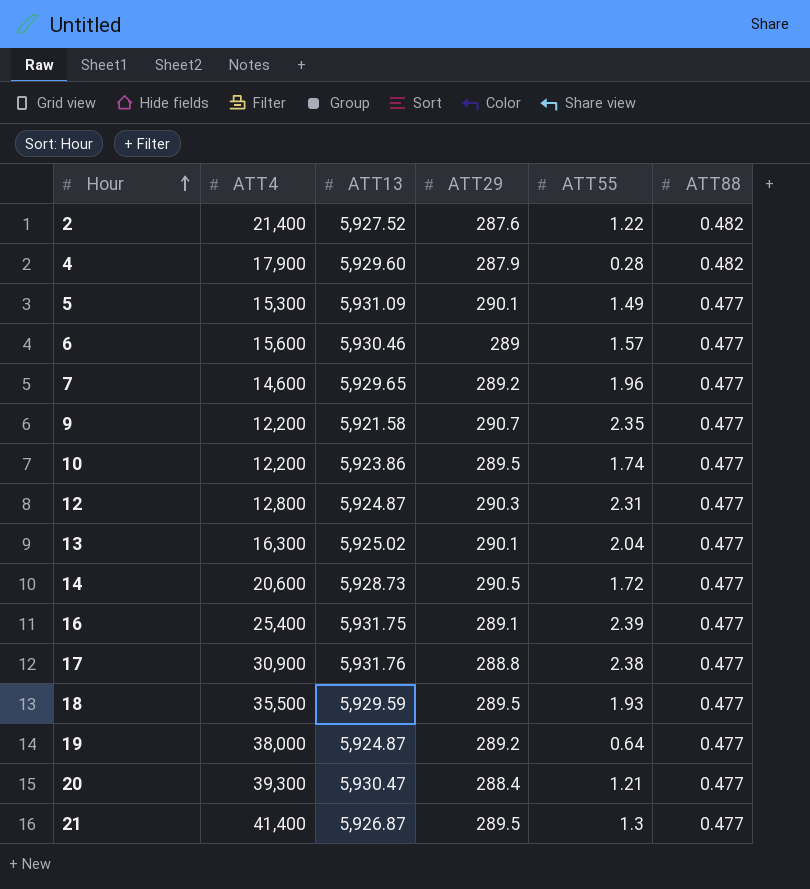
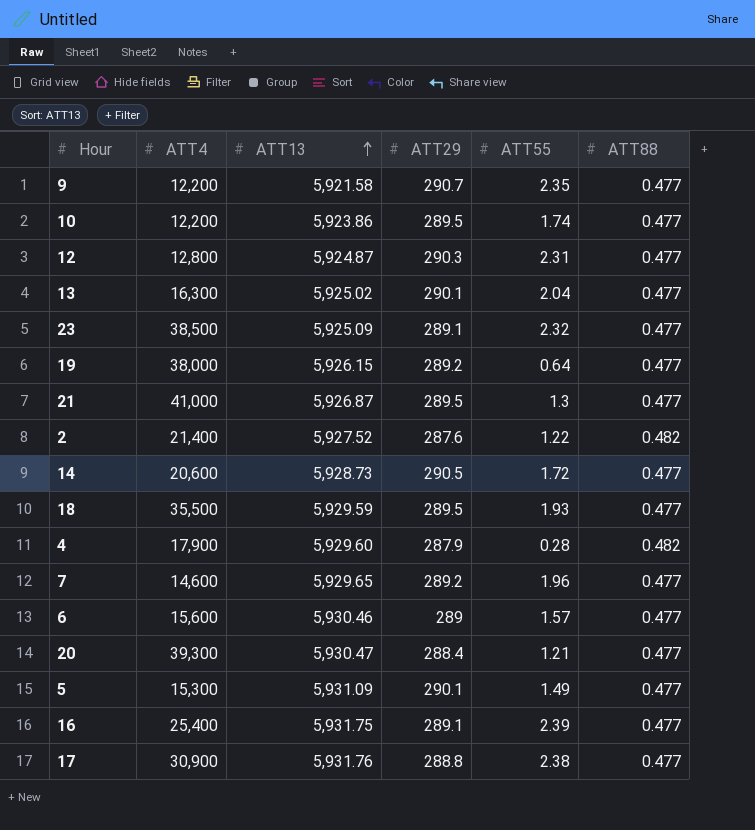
row order: Hour ascending -> ATT13 ascending
row 23: none -> 38,500 | 5,925.09 | 289.1 | 2.32 | 0.477
19 | ATT13: 5,924.87 -> 5,926.15
21 | ATT4: 41,400 -> 41,000

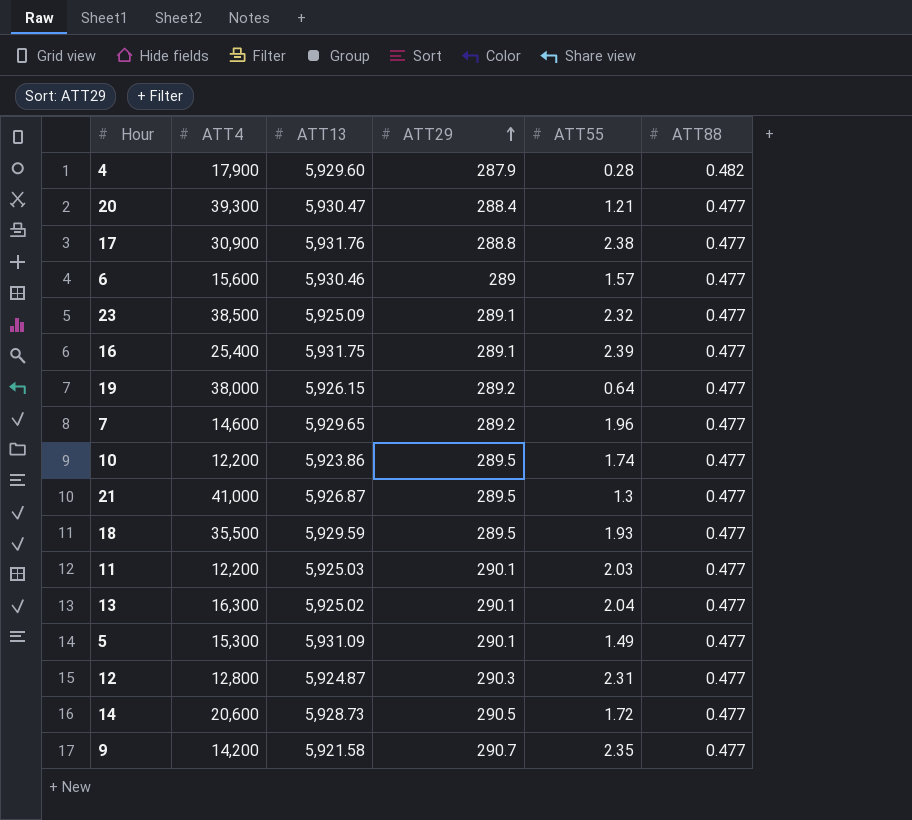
row order: ATT13 ascending -> ATT29 ascending
row 2: 21,400 | 5,927.52 | 287.6 | 1.22 | 0.482 -> none
row 11: none -> 12,200 | 5,925.03 | 290.1 | 2.03 | 0.477
9 | ATT4: 12,200 -> 14,200

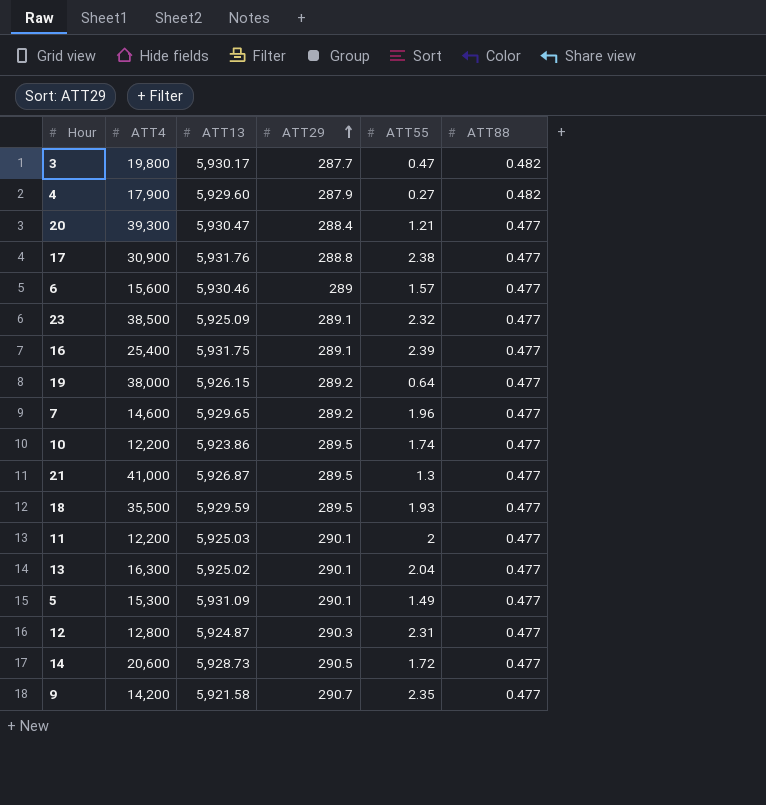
row 3: none -> 19,800 | 5,930.17 | 287.7 | 0.47 | 0.482
4 | ATT55: 0.28 -> 0.27
11 | ATT55: 2.03 -> 2

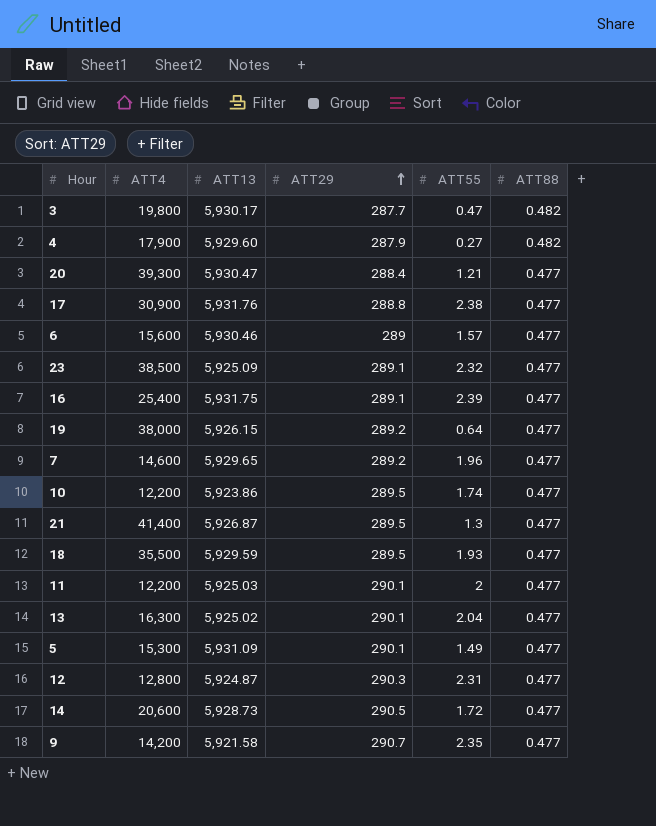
21 | ATT4: 41,000 -> 41,400

